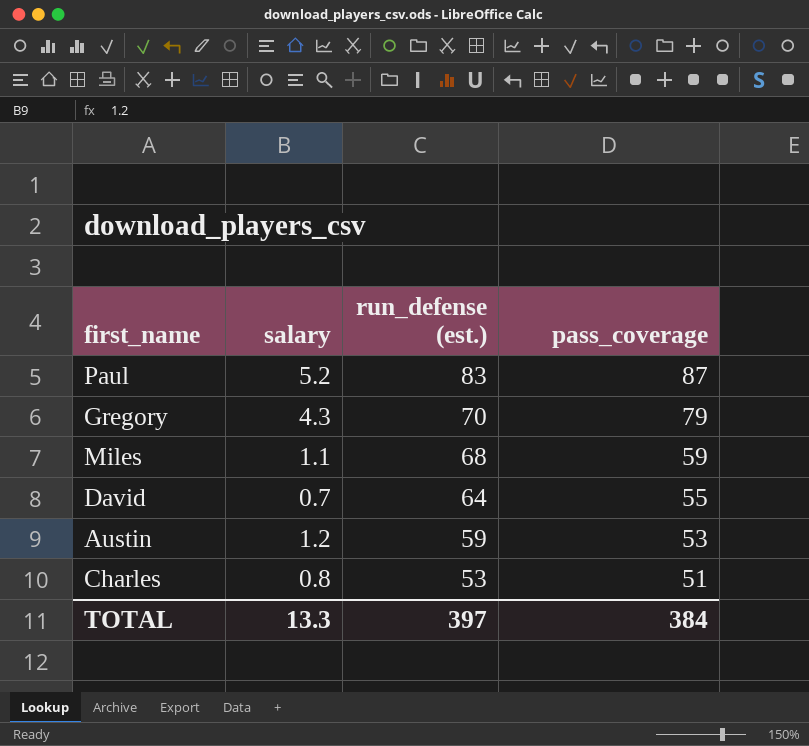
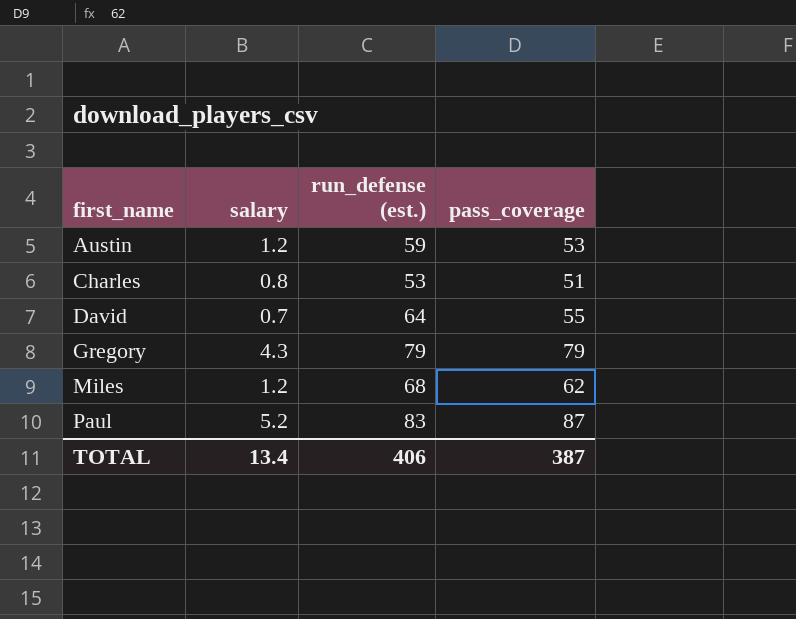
row order: run_defense (est.) descending -> first_name ascending
Gregory | run_defense (est.): 70 -> 79
Miles | salary: 1.1 -> 1.2
Miles | pass_coverage: 59 -> 62
TOTAL | salary: 13.3 -> 13.4
TOTAL | run_defense (est.): 397 -> 406
TOTAL | pass_coverage: 384 -> 387

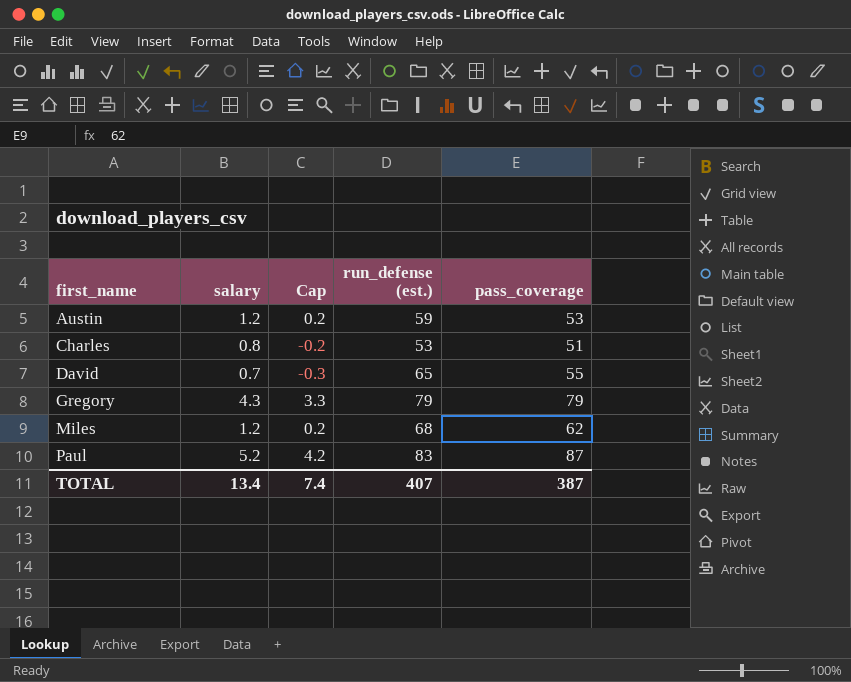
column Cap | formula: none -> [salary] - 1
David | run_defense (est.): 64 -> 65
TOTAL | run_defense (est.): 406 -> 407

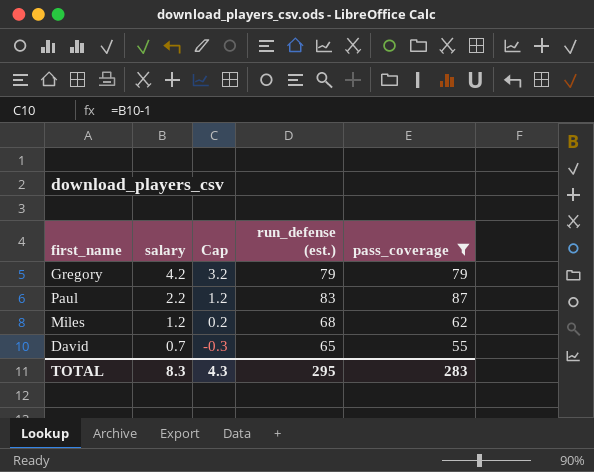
filter: none -> pass_coverage >= 55
row order: first_name ascending -> salary descending
Gregory | salary: 4.3 -> 4.2
Gregory | Cap: 3.3 -> 3.2
Paul | salary: 5.2 -> 2.2
Paul | Cap: 4.2 -> 1.2
TOTAL | salary: 13.4 -> 8.3
TOTAL | Cap: 7.4 -> 4.3
TOTAL | run_defense (est.): 407 -> 295
TOTAL | pass_coverage: 387 -> 283

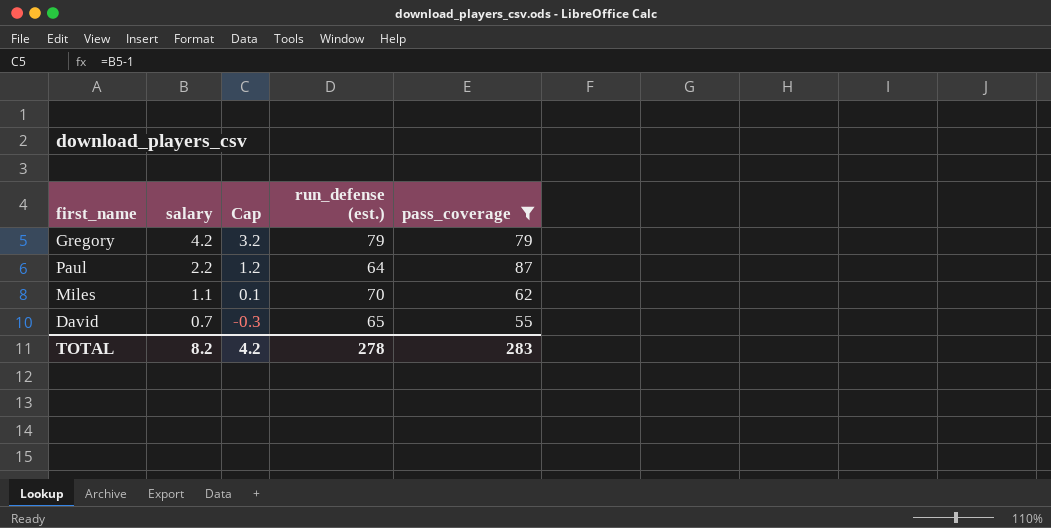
Paul | run_defense (est.): 83 -> 64
Miles | salary: 1.2 -> 1.1
Miles | Cap: 0.2 -> 0.1
Miles | run_defense (est.): 68 -> 70
TOTAL | salary: 8.3 -> 8.2
TOTAL | Cap: 4.3 -> 4.2
TOTAL | run_defense (est.): 295 -> 278

